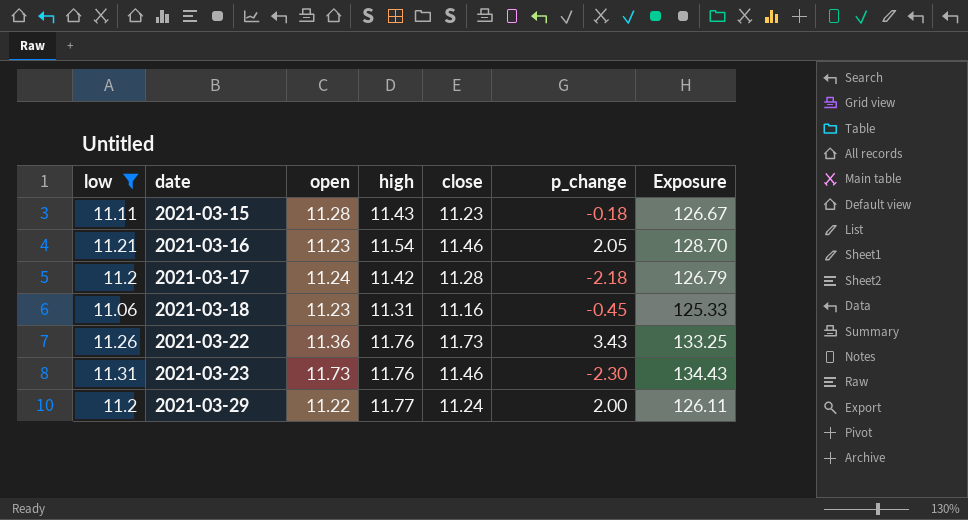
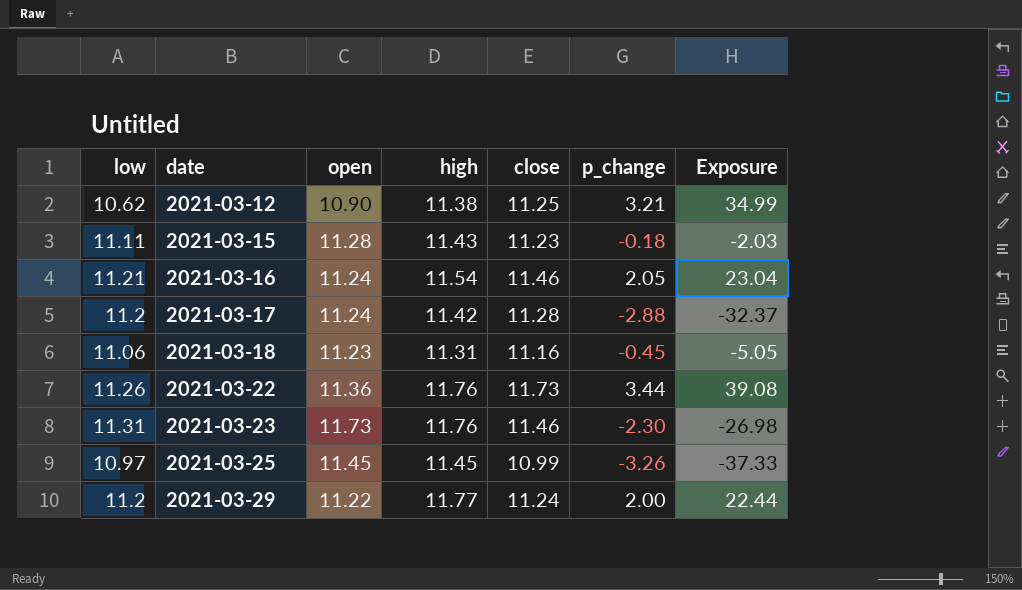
filter: low >= 11.06 -> none
column Exposure | formula: [open] * [close] -> [open] * [p_change]
2021-03-16 | open: 11.23 -> 11.24
2021-03-17 | p_change: -2.18 -> -2.88
2021-03-22 | p_change: 3.43 -> 3.44

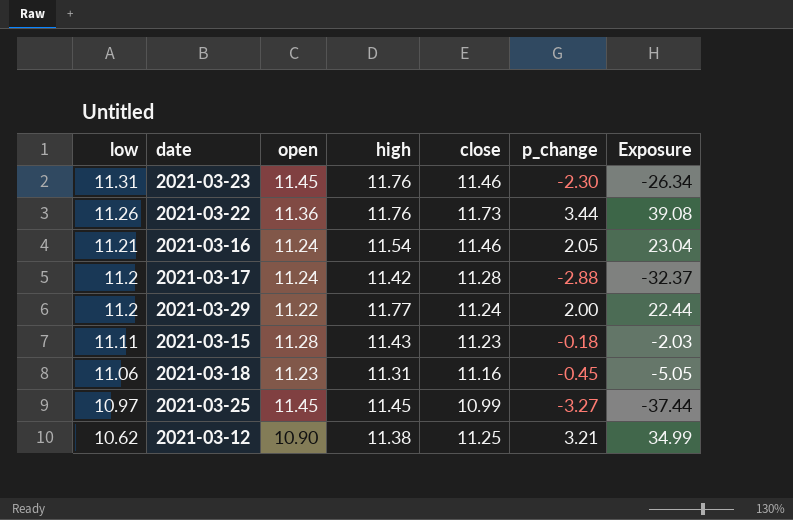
row order: date ascending -> low descending
2021-03-23 | open: 11.73 -> 11.45
2021-03-23 | Exposure: -26.98 -> -26.34
2021-03-25 | p_change: -3.26 -> -3.27
2021-03-25 | Exposure: -37.33 -> -37.44

